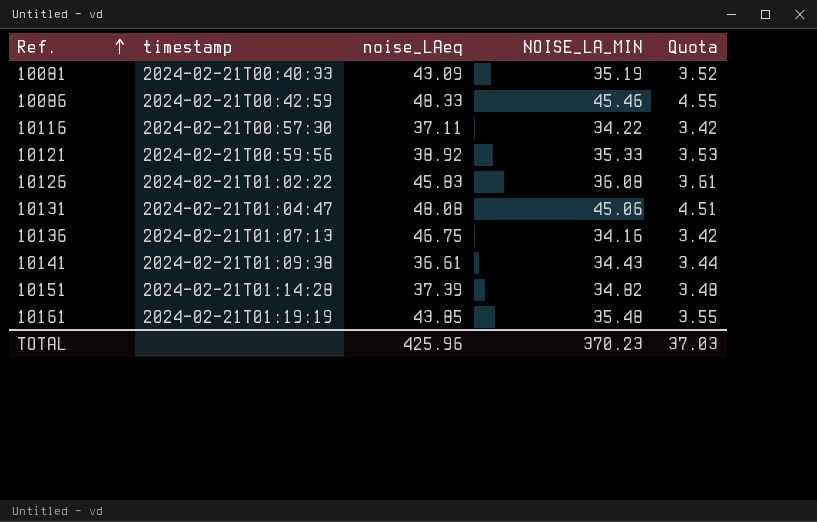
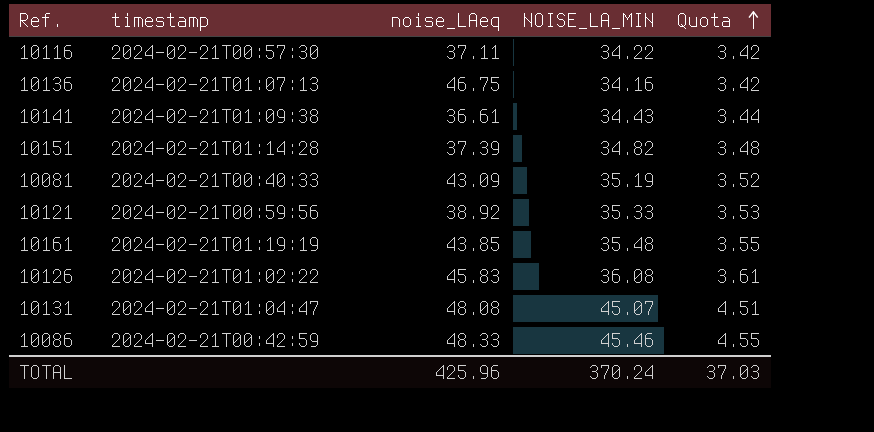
row order: Ref. ascending -> Quota ascending
10131 | NOISE_LA_MIN: 45.06 -> 45.07
TOTAL | NOISE_LA_MIN: 370.23 -> 370.24

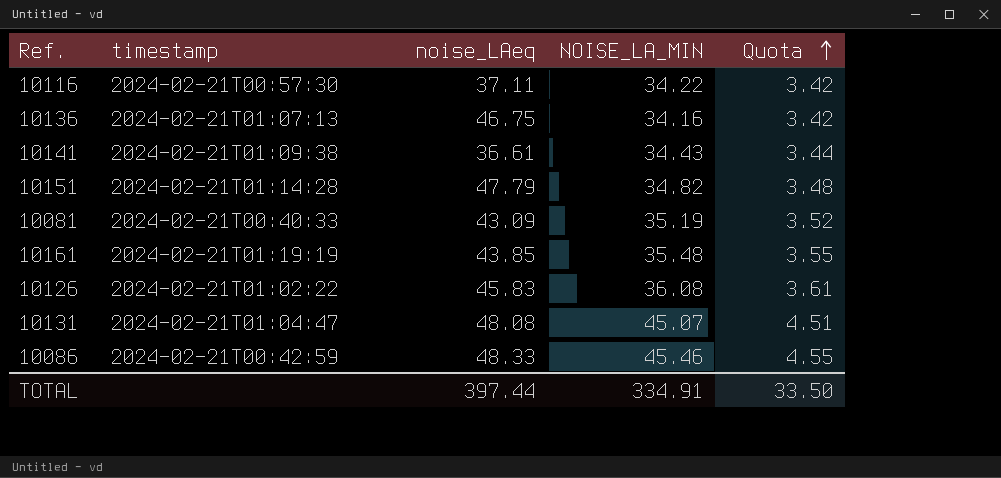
row 10121: 2024-02-21T00:59:56 | 38.92 | 35.33 | 3.53 -> none
10151 | noise_LAeq: 37.39 -> 47.79
TOTAL | noise_LAeq: 425.96 -> 397.44
TOTAL | NOISE_LA_MIN: 370.24 -> 334.91
TOTAL | Quota: 37.03 -> 33.50

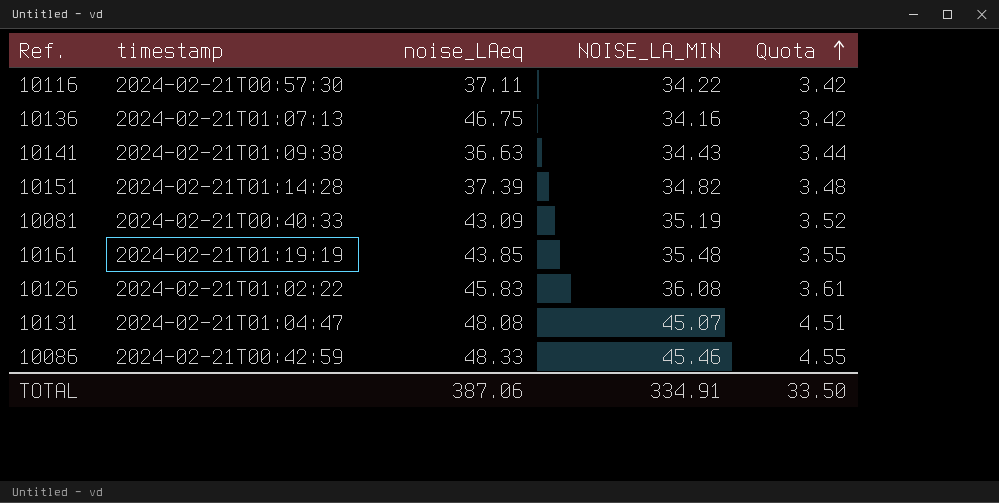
10141 | noise_LAeq: 36.61 -> 36.63
10151 | noise_LAeq: 47.79 -> 37.39
TOTAL | noise_LAeq: 397.44 -> 387.06

